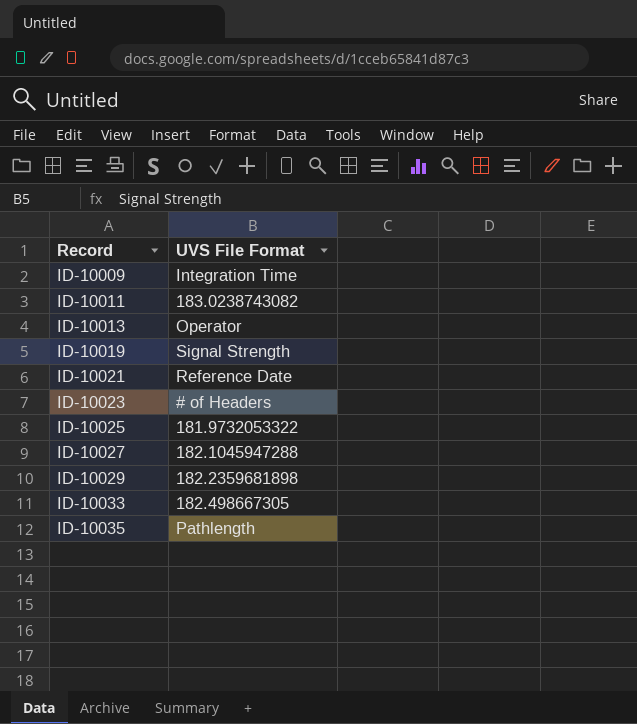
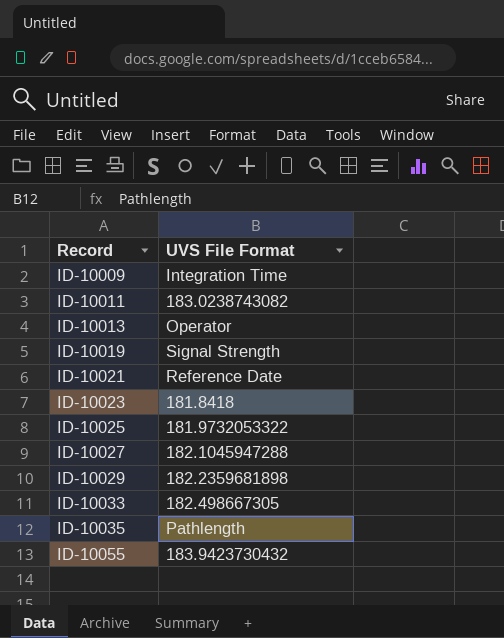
ID-10023 | UVS File Format: # of Headers -> 181.8418
row ID-10055: none -> 183.9423730432

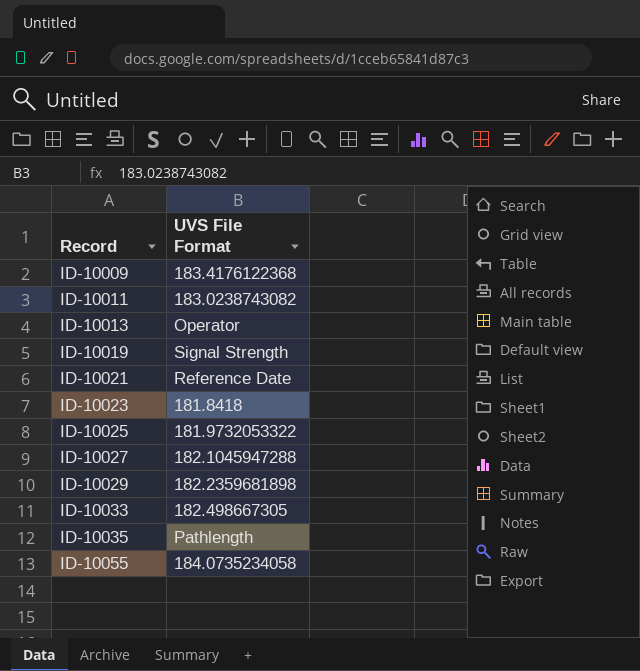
ID-10009 | UVS File Format: Integration Time -> 183.4176122368
ID-10055 | UVS File Format: 183.9423730432 -> 184.0735234058

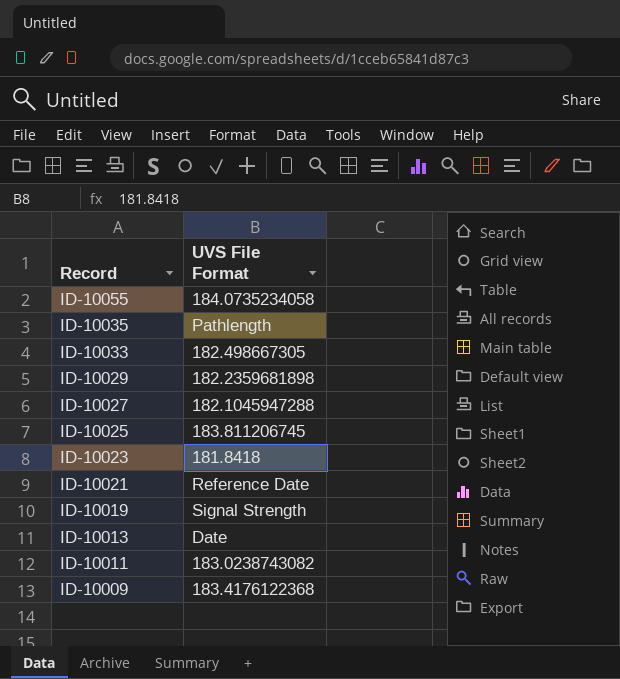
row order: Record ascending -> Record descending
ID-10025 | UVS File Format: 181.9732053322 -> 183.811206745
ID-10013 | UVS File Format: Operator -> Date

